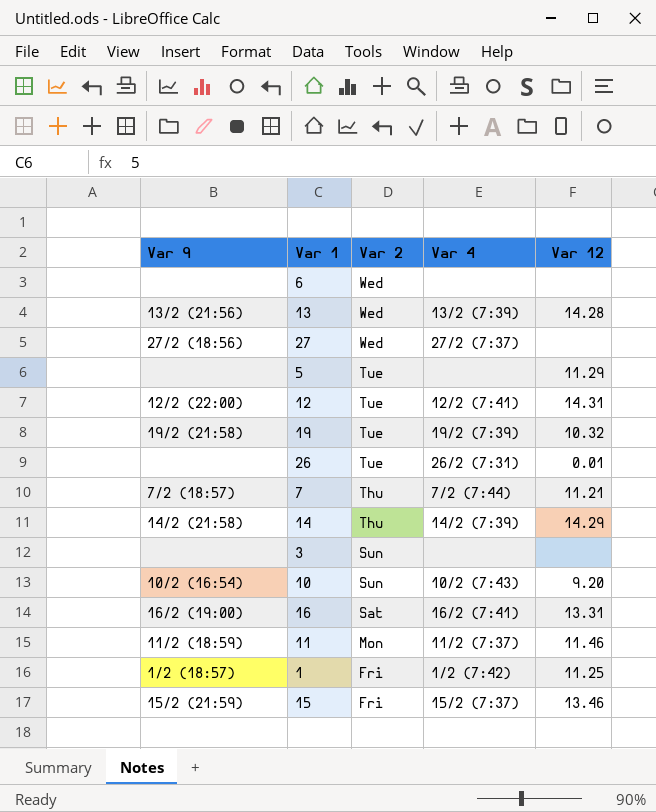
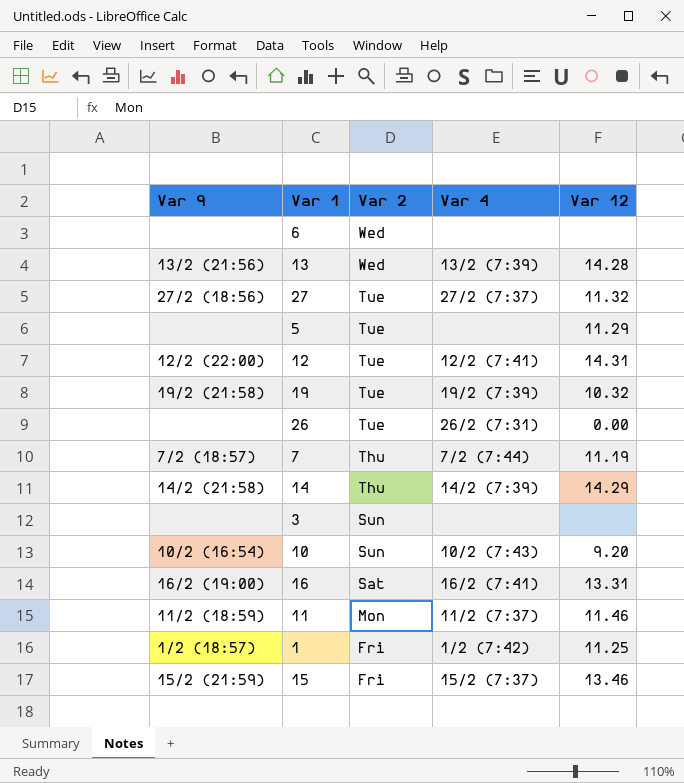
27 | Var 2: Wed -> Tue
27 | Var 12: none -> 11.32
26 | Var 12: 0.01 -> 0.00
7 | Var 12: 11.21 -> 11.19

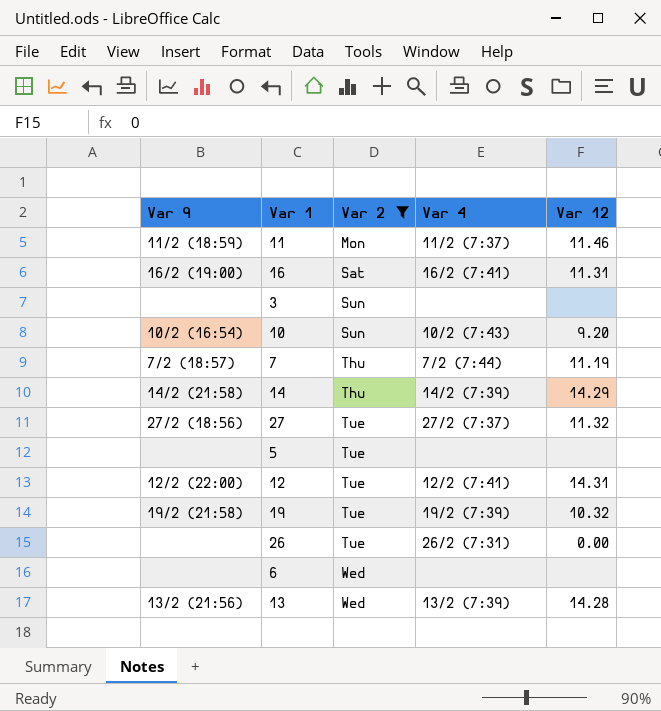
filter: none -> Var 2 != Fri
row order: Var 2 descending -> Var 2 ascending
16 | Var 12: 13.31 -> 11.31
5 | Var 12: 11.29 -> none

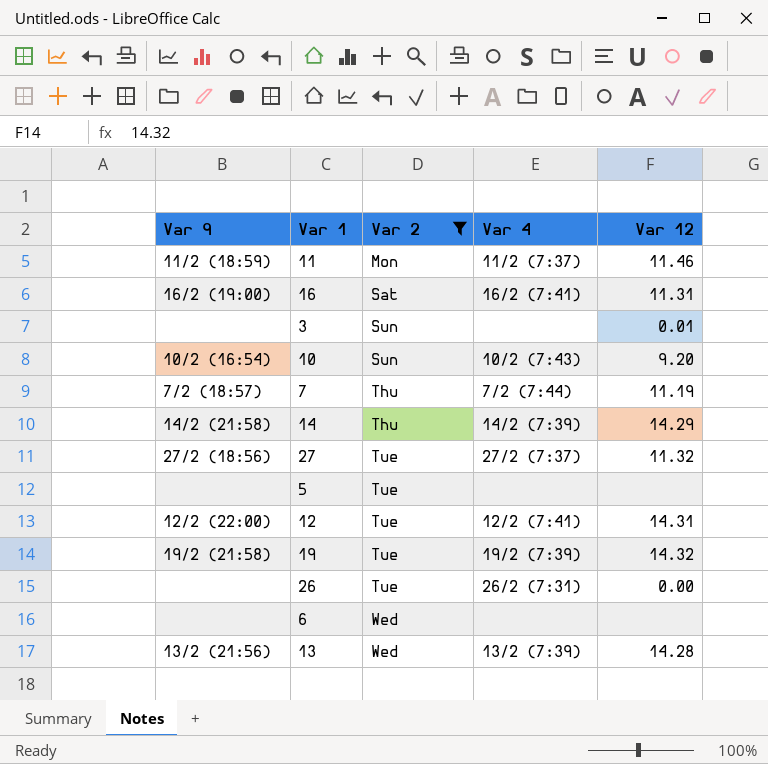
3 | Var 12: none -> 0.01
19 | Var 12: 10.32 -> 14.32

